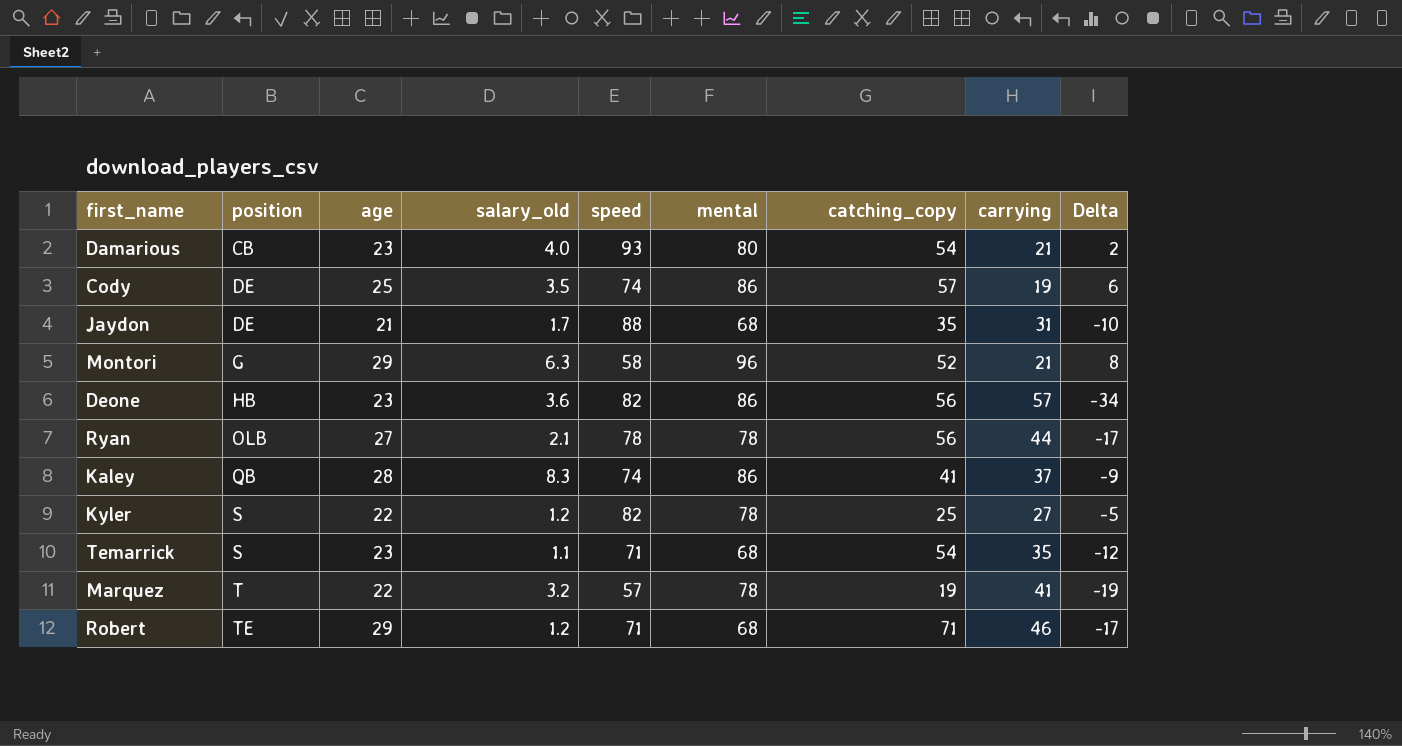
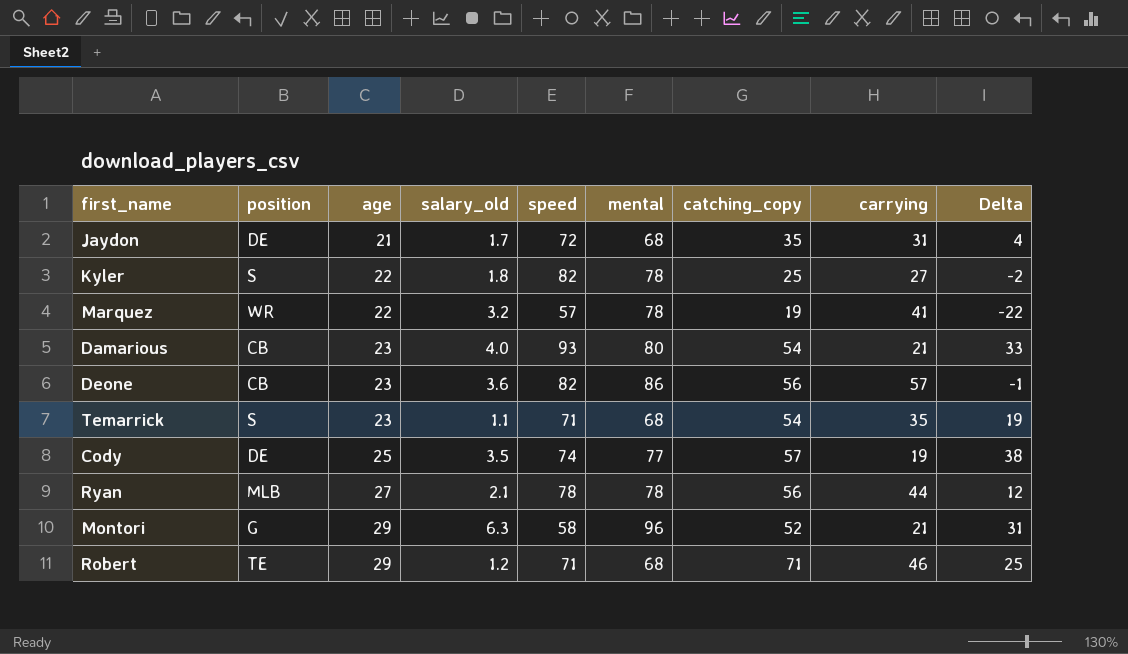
row order: position ascending -> age ascending
column Delta | formula: [age] - [carrying] -> [catching_copy] - [carrying]
row Kaley: QB | 28 | 8.3 | 74 | 86 | 41 | 37 | -9 -> none
Jaydon | speed: 88 -> 72
Kyler | salary_old: 1.2 -> 1.8
Marquez | position: T -> WR
Deone | position: HB -> CB
Cody | mental: 86 -> 77
Ryan | position: OLB -> MLB

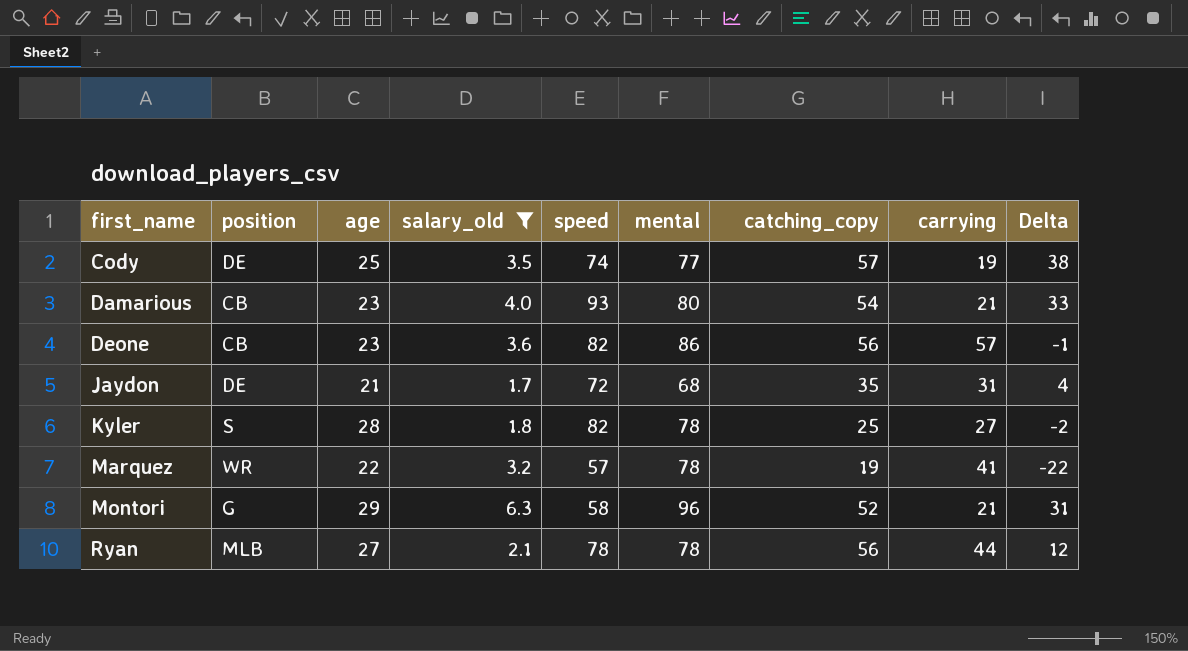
filter: none -> salary_old >= 1.7
row order: age ascending -> first_name ascending
Kyler | age: 22 -> 28

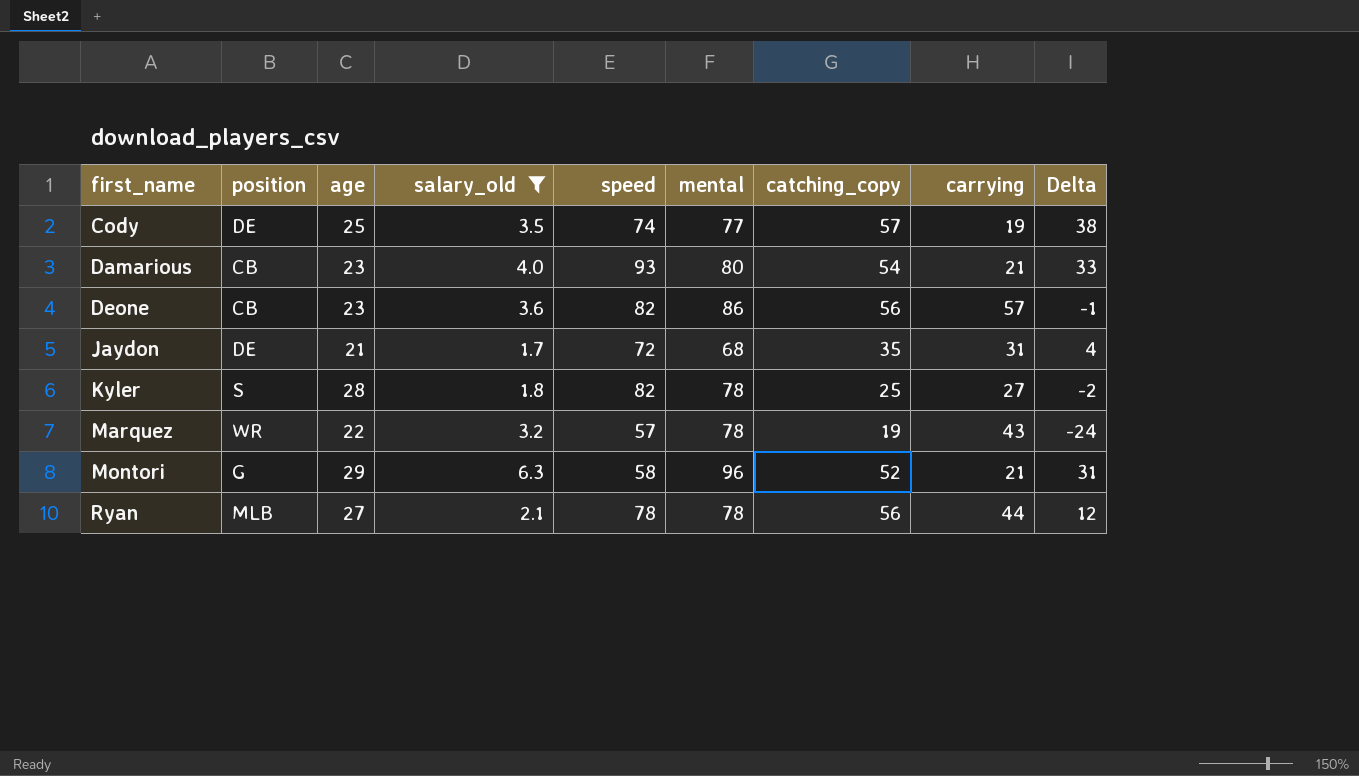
Marquez | carrying: 41 -> 43
Marquez | Delta: -22 -> -24

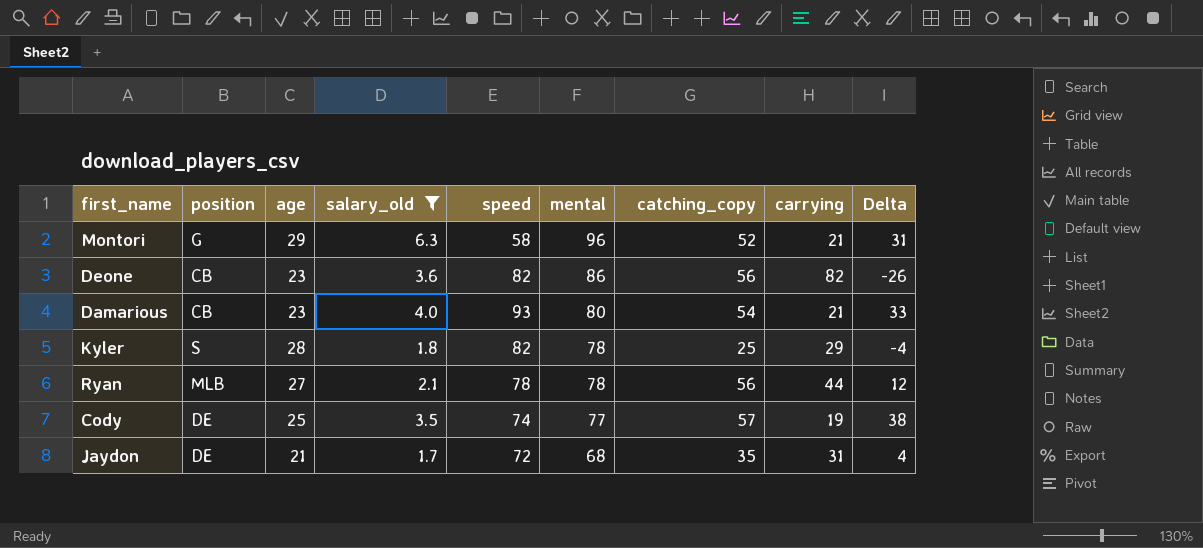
row order: first_name ascending -> mental descending
row Marquez: WR | 22 | 3.2 | 57 | 78 | 19 | 43 | -24 -> none
Deone | carrying: 57 -> 82
Deone | Delta: -1 -> -26
Kyler | carrying: 27 -> 29
Kyler | Delta: -2 -> -4

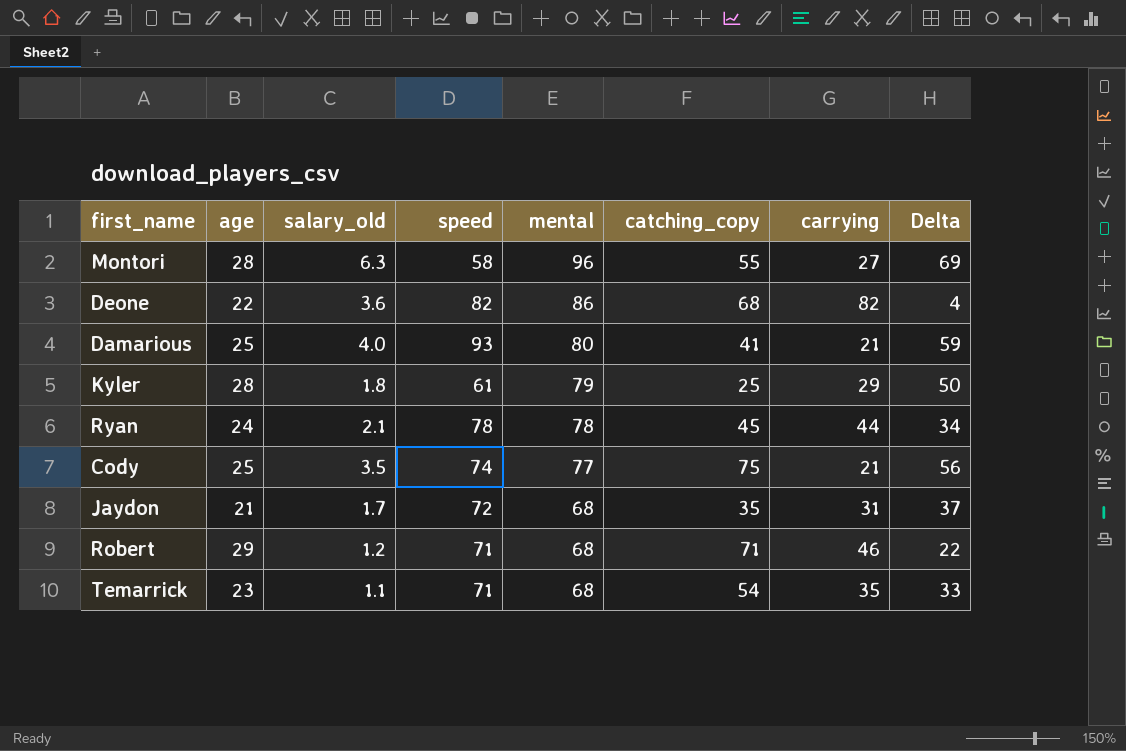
filter: salary_old >= 1.7 -> none
column position | position: 2 -> none
column Delta | formula: [catching_copy] - [carrying] -> [mental] - [carrying]
Montori | age: 29 -> 28
Montori | catching_copy: 52 -> 55
Montori | carrying: 21 -> 27
Deone | age: 23 -> 22
Deone | catching_copy: 56 -> 68
Damarious | age: 23 -> 25
Damarious | catching_copy: 54 -> 41
Kyler | speed: 82 -> 61
Kyler | mental: 78 -> 79
Ryan | age: 27 -> 24
Ryan | catching_copy: 56 -> 45
Cody | catching_copy: 57 -> 75
Cody | carrying: 19 -> 21

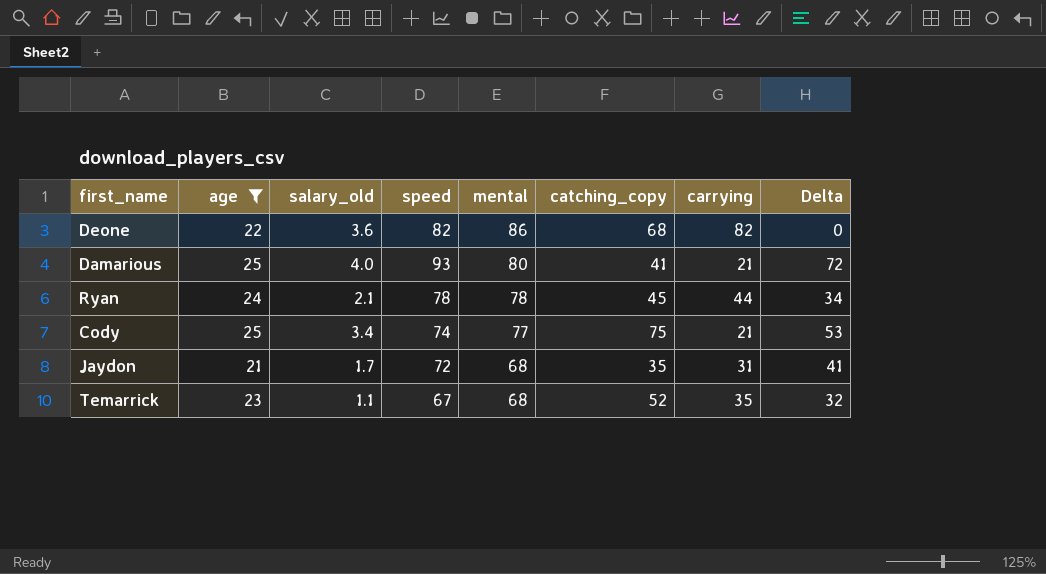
filter: none -> age <= 25
column Delta | formula: [mental] - [carrying] -> [speed] - [carrying]
Cody | salary_old: 3.5 -> 3.4
Temarrick | speed: 71 -> 67
Temarrick | catching_copy: 54 -> 52

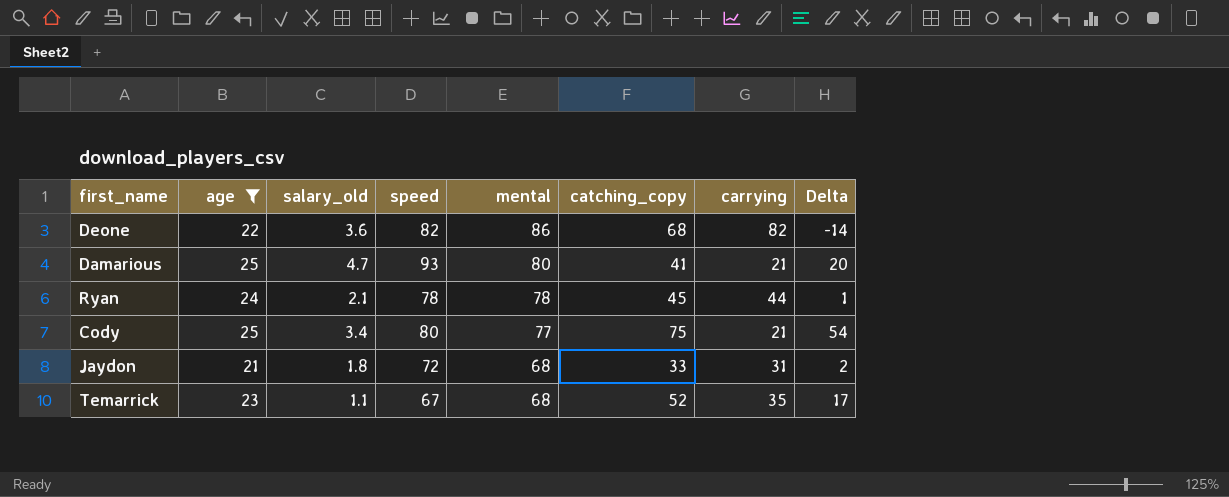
column Delta | formula: [speed] - [carrying] -> [catching_copy] - [carrying]
Damarious | salary_old: 4.0 -> 4.7
Cody | speed: 74 -> 80
Jaydon | salary_old: 1.7 -> 1.8
Jaydon | catching_copy: 35 -> 33

